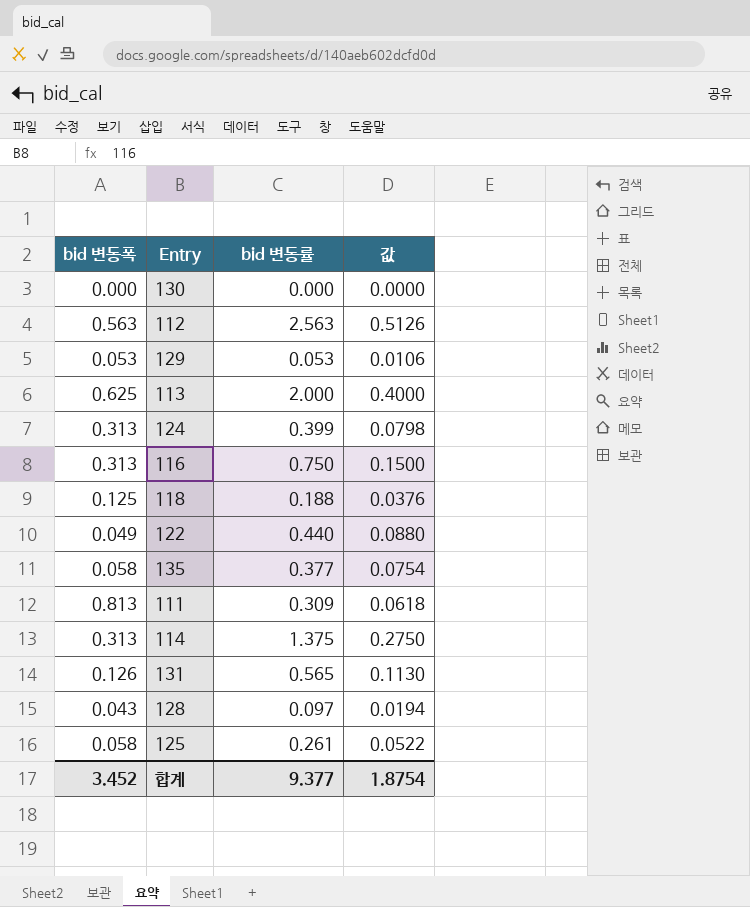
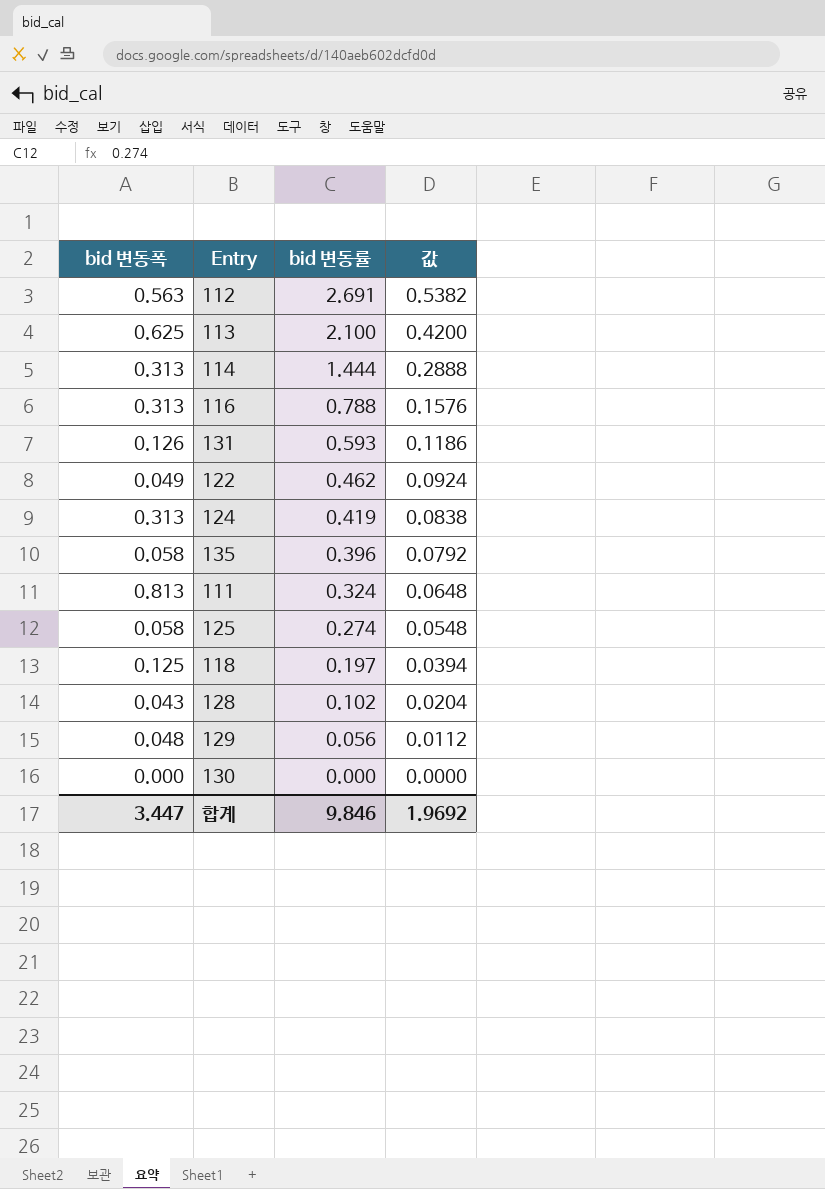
row order: none -> bid 변동률 descending
112 | bid 변동률: 2.563 -> 2.691
112 | 값: 0.5126 -> 0.5382
113 | bid 변동률: 2.000 -> 2.100
113 | 값: 0.4000 -> 0.4200
114 | bid 변동률: 1.375 -> 1.444
114 | 값: 0.2750 -> 0.2888
116 | bid 변동률: 0.750 -> 0.788
116 | 값: 0.1500 -> 0.1576
131 | bid 변동률: 0.565 -> 0.593
131 | 값: 0.1130 -> 0.1186
122 | bid 변동률: 0.440 -> 0.462
122 | 값: 0.0880 -> 0.0924
124 | bid 변동률: 0.399 -> 0.419
124 | 값: 0.0798 -> 0.0838
135 | bid 변동률: 0.377 -> 0.396
135 | 값: 0.0754 -> 0.0792
111 | bid 변동률: 0.309 -> 0.324
111 | 값: 0.0618 -> 0.0648
125 | bid 변동률: 0.261 -> 0.274
125 | 값: 0.0522 -> 0.0548
118 | bid 변동률: 0.188 -> 0.197
118 | 값: 0.0376 -> 0.0394
128 | bid 변동률: 0.097 -> 0.102
128 | 값: 0.0194 -> 0.0204
129 | bid 변동폭: 0.053 -> 0.048
129 | bid 변동률: 0.053 -> 0.056
129 | 값: 0.0106 -> 0.0112
합계 | bid 변동폭: 3.452 -> 3.447
합계 | bid 변동률: 9.377 -> 9.846
합계 | 값: 1.8754 -> 1.9692

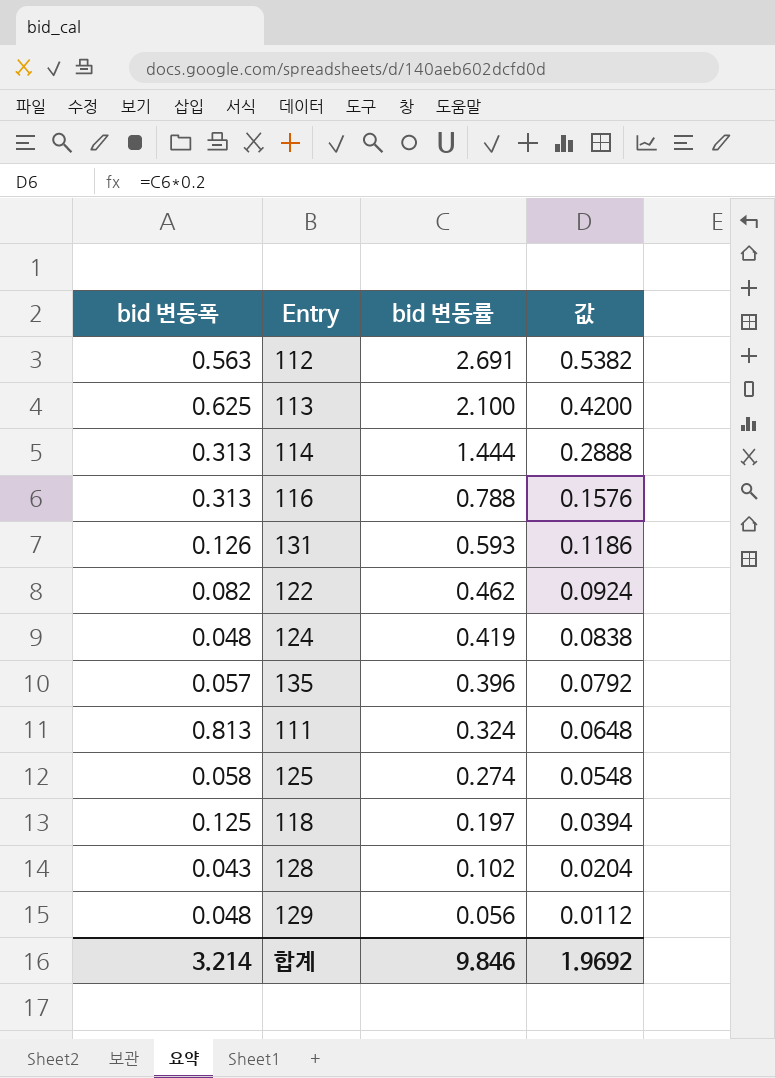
row 130: 0.000 | 0.000 | 0.0000 -> none
122 | bid 변동폭: 0.049 -> 0.082
124 | bid 변동폭: 0.313 -> 0.048
135 | bid 변동폭: 0.058 -> 0.057
합계 | bid 변동폭: 3.447 -> 3.214

